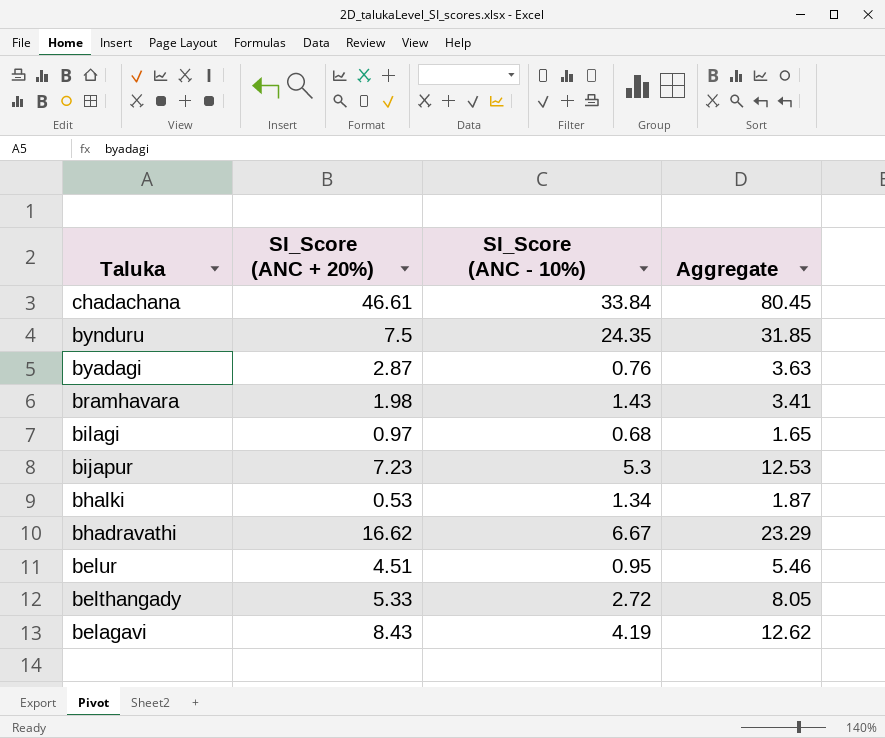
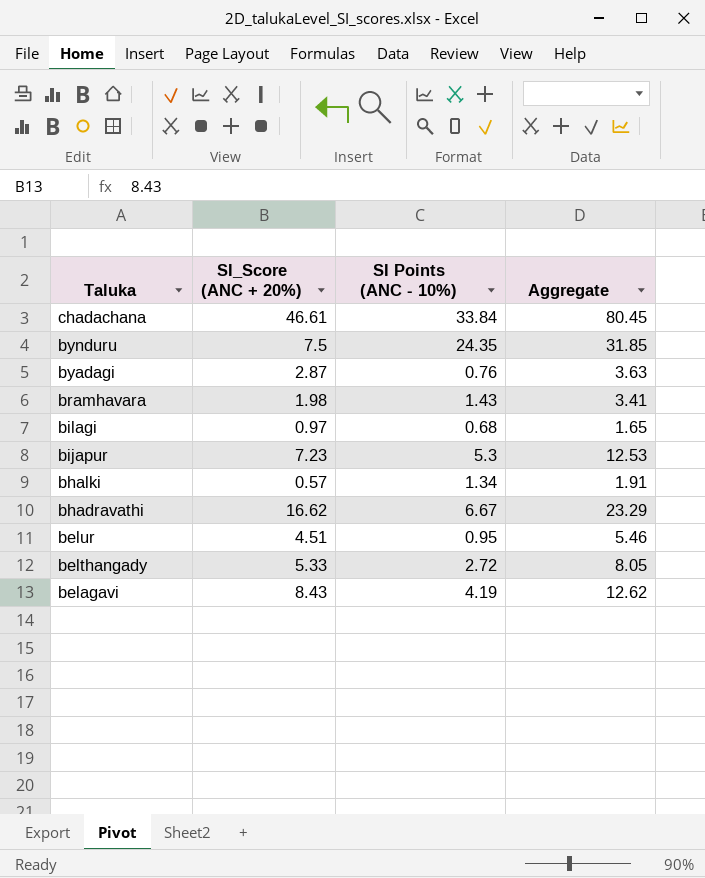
column name: SI_Score (ANC - 10%) -> SI Points (ANC - 10%)
bhalki | SI_Score (ANC + 20%): 0.53 -> 0.57
bhalki | Aggregate: 1.87 -> 1.91

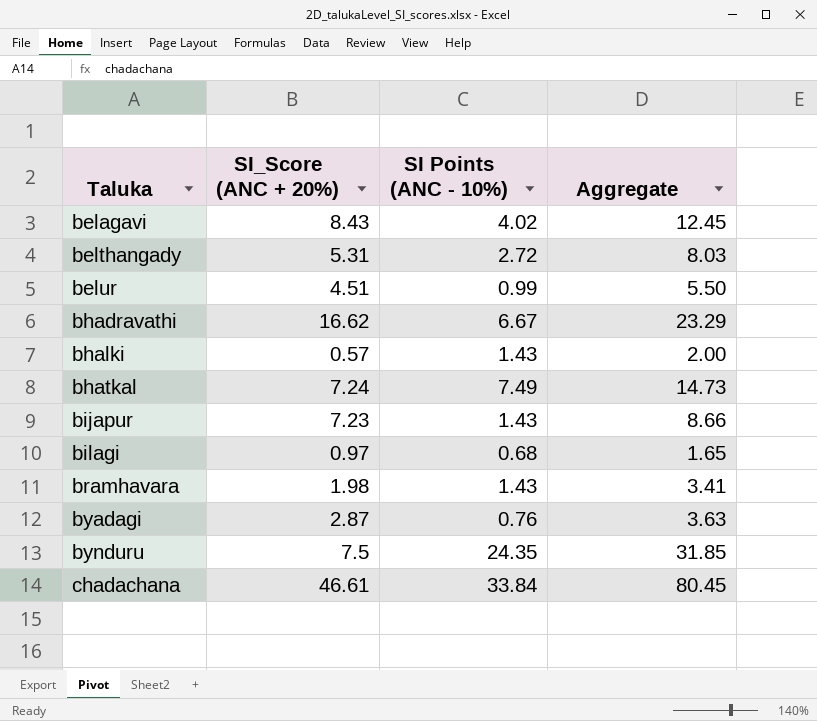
row order: Taluka descending -> Taluka ascending
belagavi | SI Points (ANC - 10%): 4.19 -> 4.02
belagavi | Aggregate: 12.62 -> 12.45
belthangady | SI_Score (ANC + 20%): 5.33 -> 5.31
belthangady | Aggregate: 8.05 -> 8.03
belur | SI Points (ANC - 10%): 0.95 -> 0.99
belur | Aggregate: 5.46 -> 5.50
bhalki | SI Points (ANC - 10%): 1.34 -> 1.43
bhalki | Aggregate: 1.91 -> 2.00
row bhatkal: none -> 7.24 | 7.49 | 14.73
bijapur | SI Points (ANC - 10%): 5.3 -> 1.43
bijapur | Aggregate: 12.53 -> 8.66

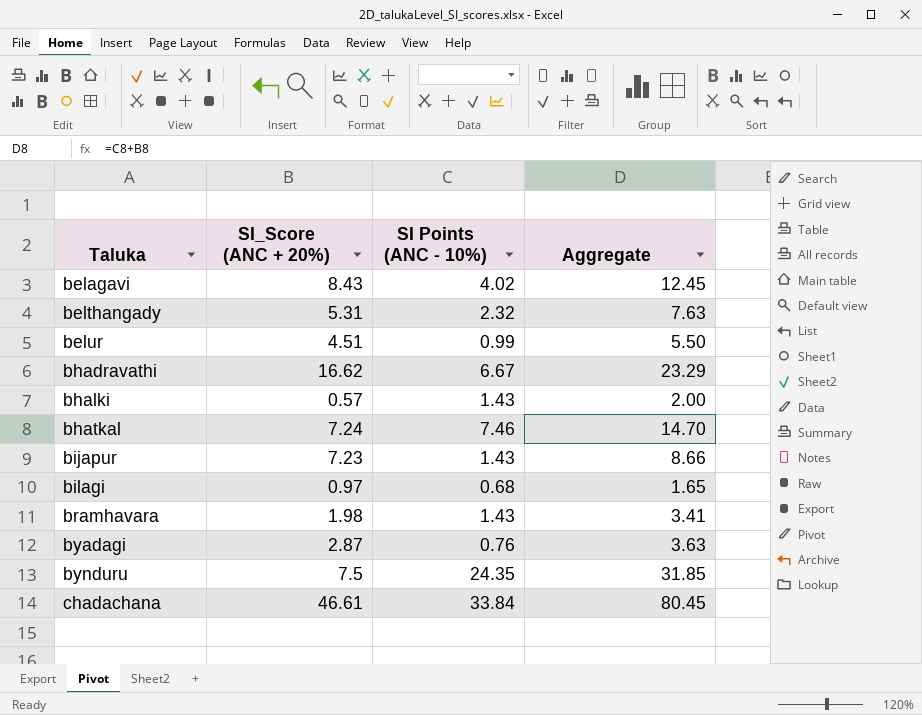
belthangady | SI Points (ANC - 10%): 2.72 -> 2.32
belthangady | Aggregate: 8.03 -> 7.63
bhatkal | SI Points (ANC - 10%): 7.49 -> 7.46
bhatkal | Aggregate: 14.73 -> 14.70

